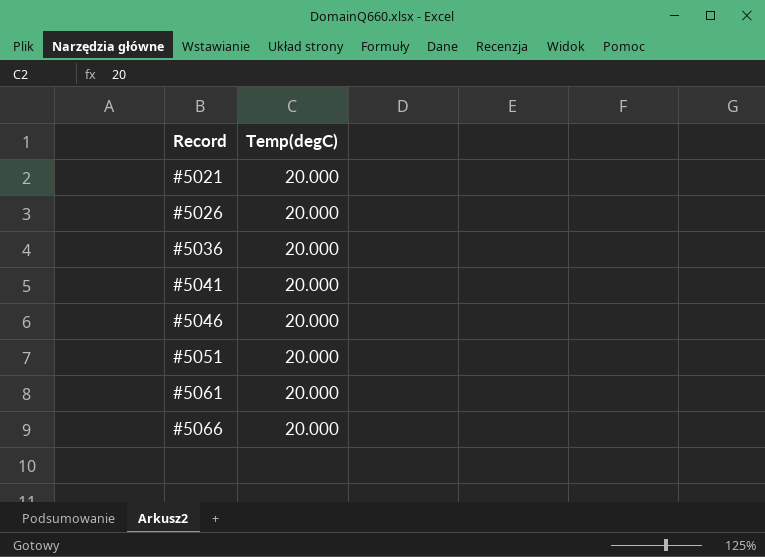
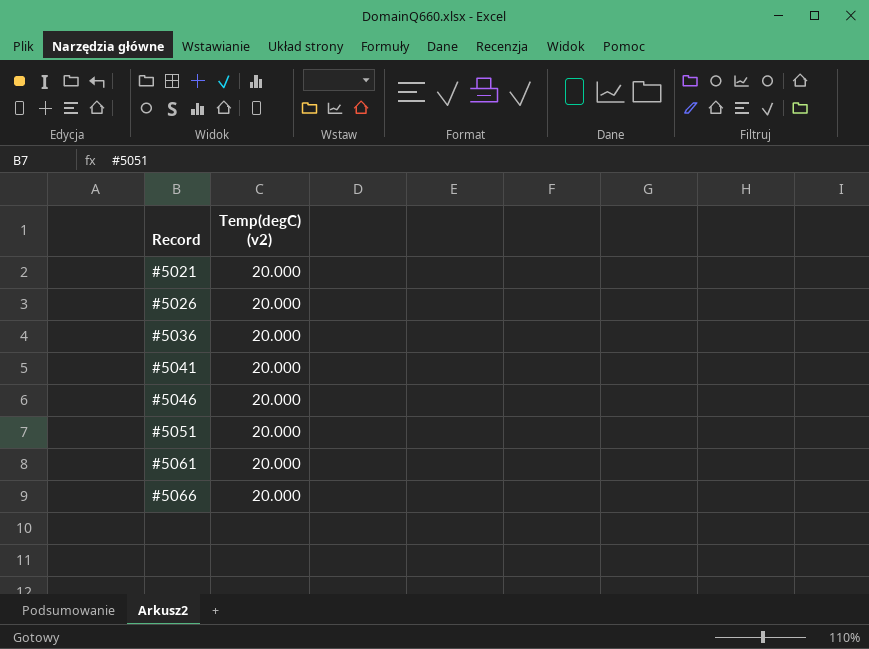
column name: Temp(degC) -> Temp(degC) (v2)

